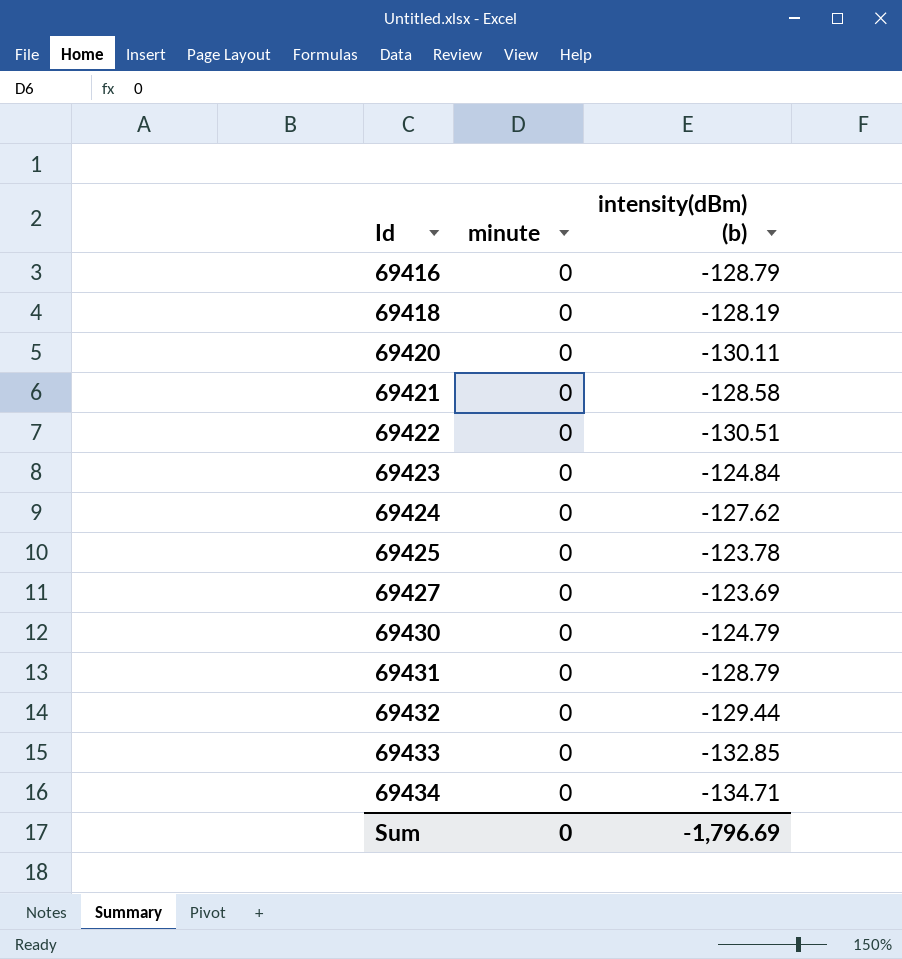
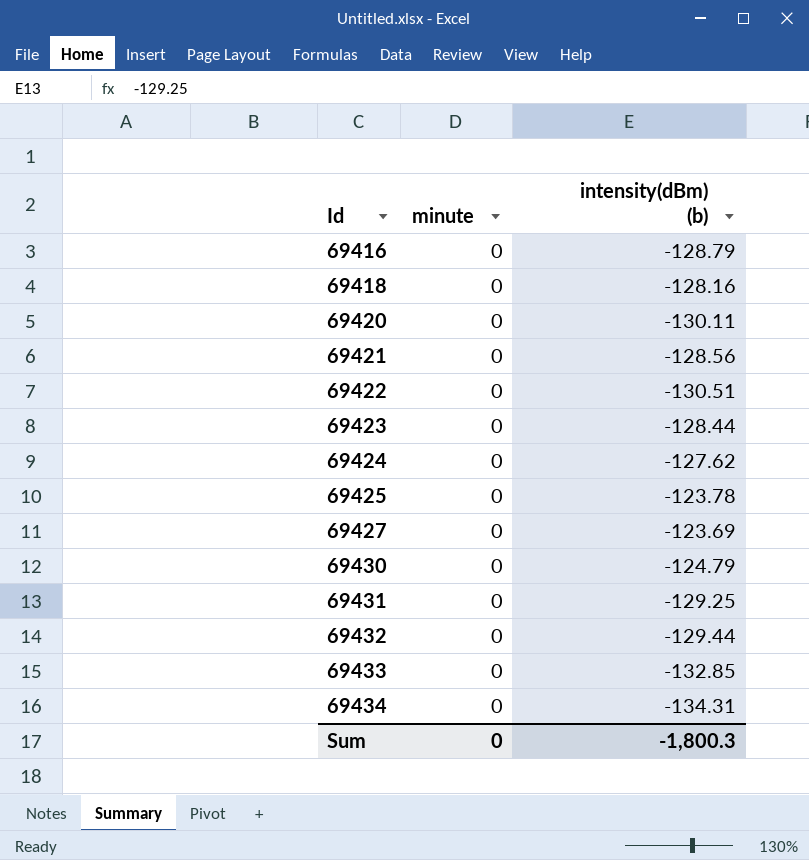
69418 | intensity(dBm) (b): -128.19 -> -128.16
69421 | intensity(dBm) (b): -128.58 -> -128.56
69423 | intensity(dBm) (b): -124.84 -> -128.44
69431 | intensity(dBm) (b): -128.79 -> -129.25
69434 | intensity(dBm) (b): -134.71 -> -134.31
Sum | intensity(dBm) (b): -1,796.69 -> -1,800.3

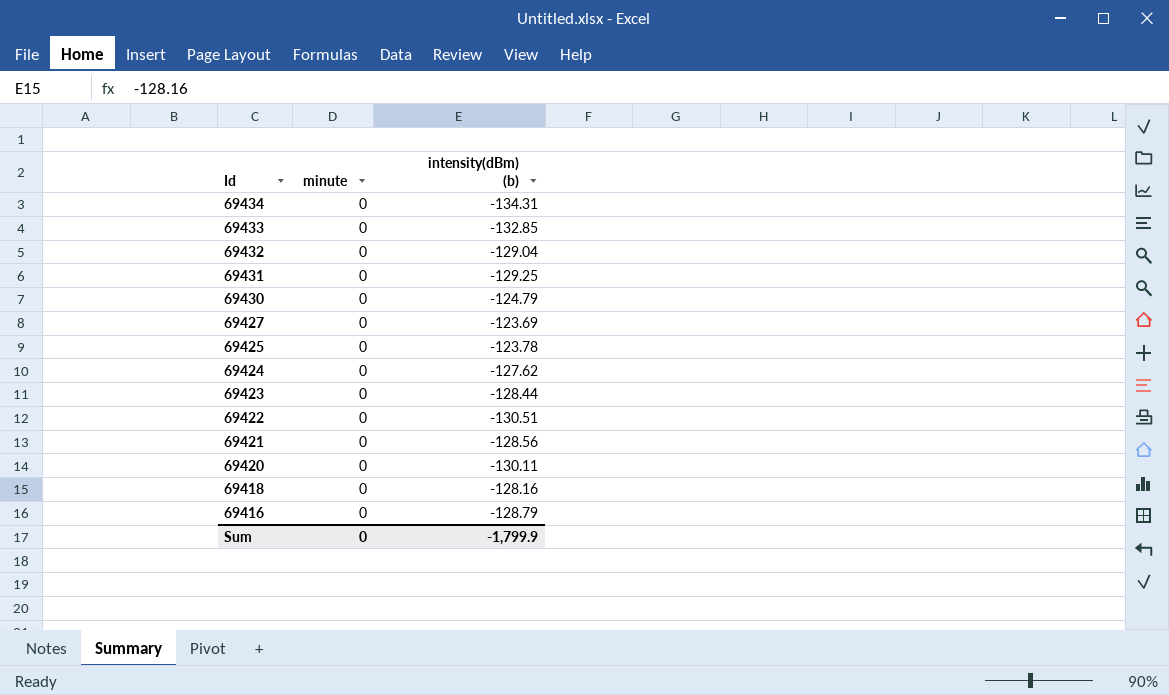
row order: Id ascending -> Id descending
69432 | intensity(dBm) (b): -129.44 -> -129.04
Sum | intensity(dBm) (b): -1,800.3 -> -1,799.9

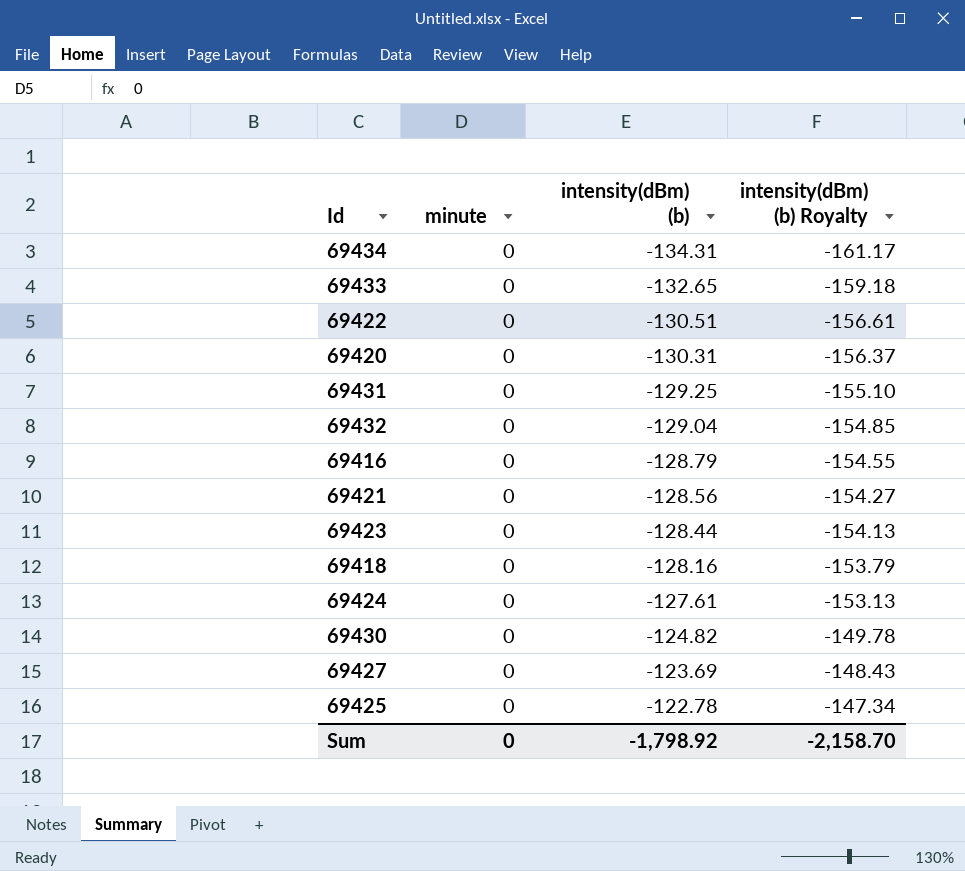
row order: Id descending -> intensity(dBm) (b) ascending
column intensity(dBm) (b) Royalty | formula: none -> [intensity(dBm) (b)] * 1.2
69433 | intensity(dBm) (b): -132.85 -> -132.65
69420 | intensity(dBm) (b): -130.11 -> -130.31
69424 | intensity(dBm) (b): -127.62 -> -127.61
69430 | intensity(dBm) (b): -124.79 -> -124.82
69425 | intensity(dBm) (b): -123.78 -> -122.78
Sum | intensity(dBm) (b): -1,799.9 -> -1,798.92

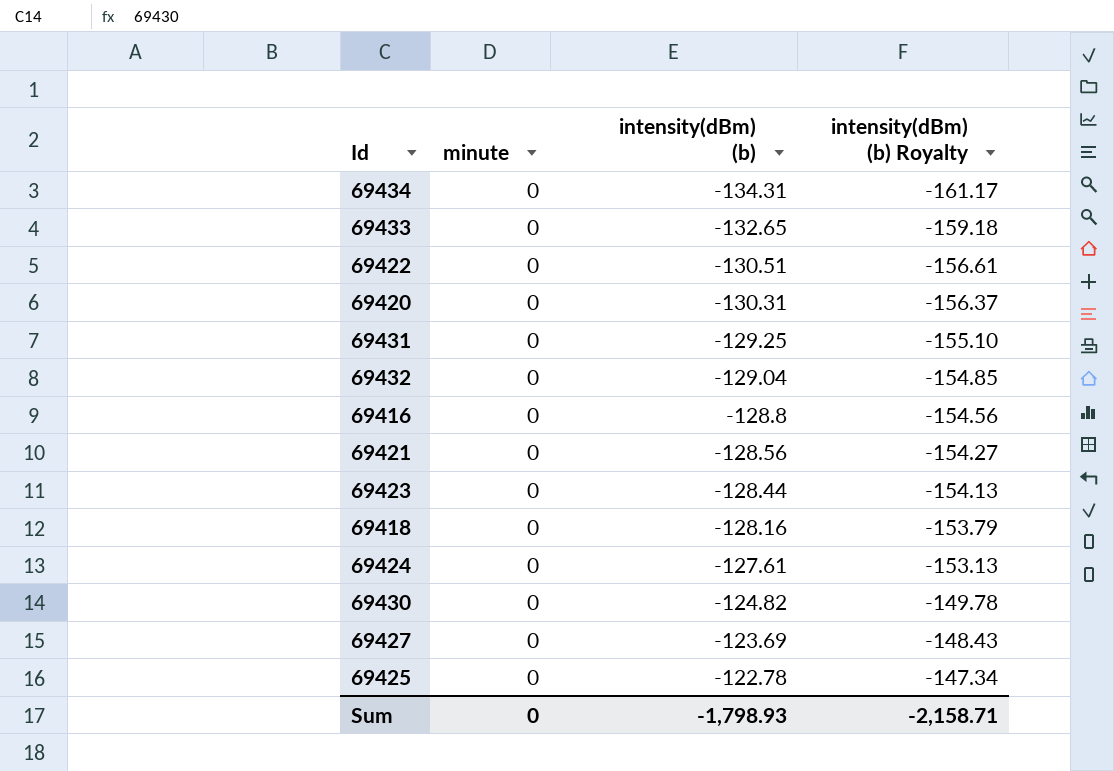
69416 | intensity(dBm) (b): -128.79 -> -128.8
69416 | intensity(dBm) (b) Royalty: -154.55 -> -154.56
Sum | intensity(dBm) (b): -1,798.92 -> -1,798.93
Sum | intensity(dBm) (b) Royalty: -2,158.70 -> -2,158.71

